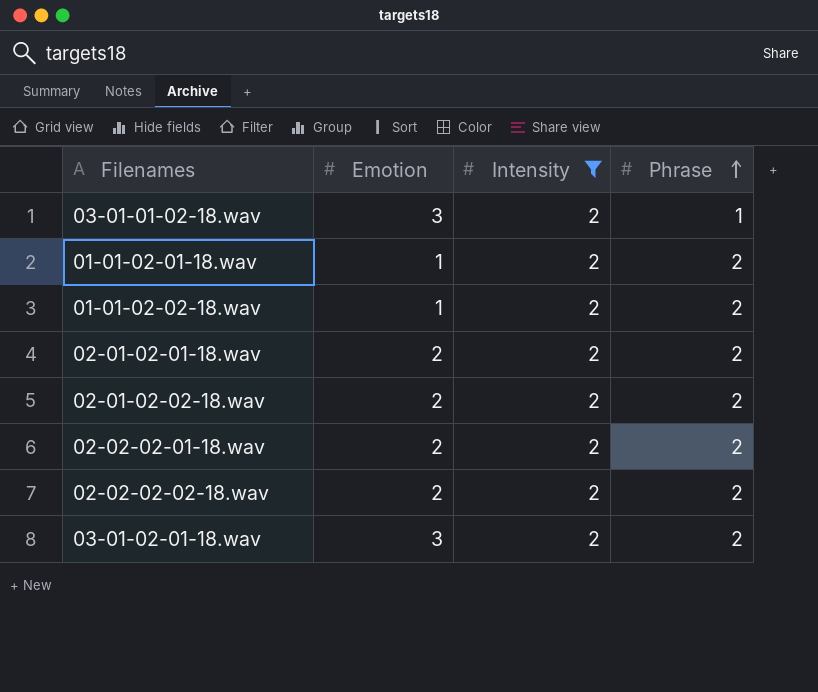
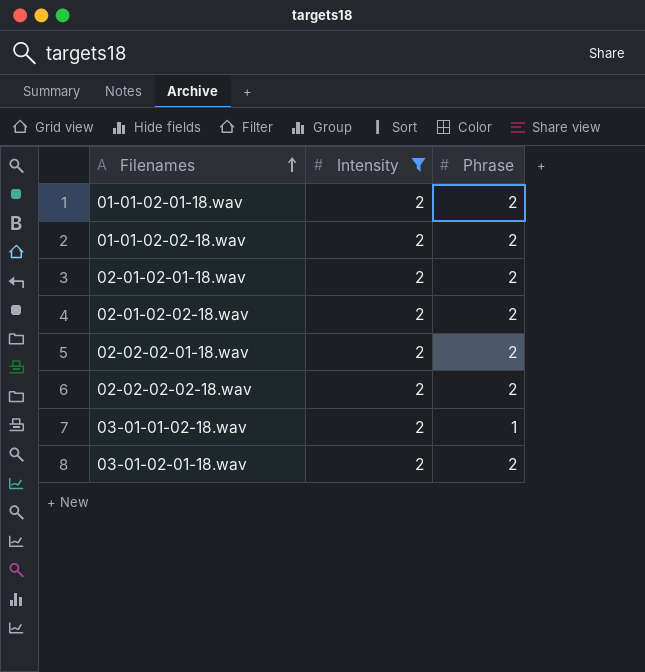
row order: Phrase ascending -> Filenames ascending
column Emotion | position: 2 -> none

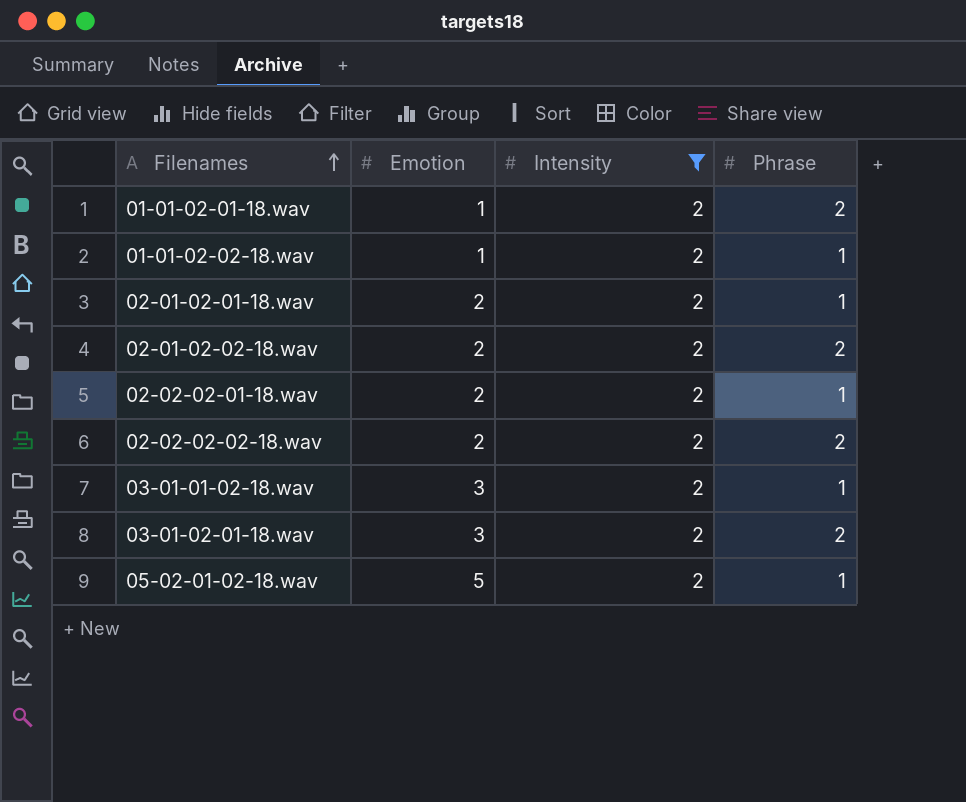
column Emotion | position: none -> 2
01-01-02-02-18.wav | Phrase: 2 -> 1
02-01-02-01-18.wav | Phrase: 2 -> 1
02-02-02-01-18.wav | Phrase: 2 -> 1
row 05-02-01-02-18.wav: none -> 5 | 2 | 1

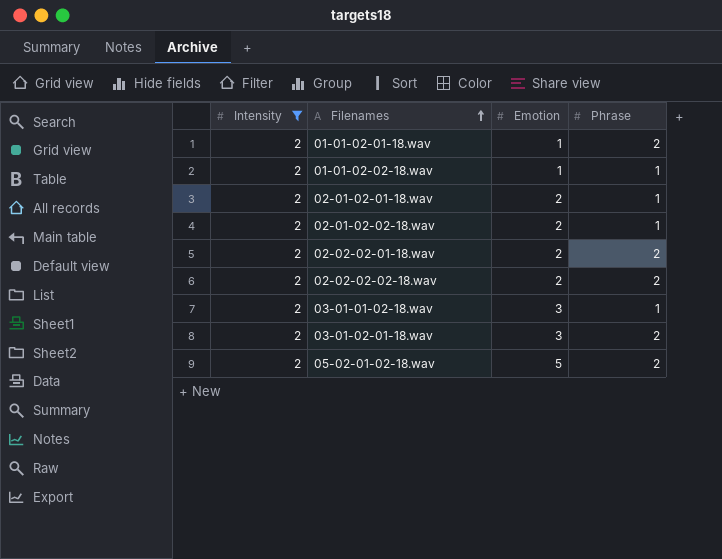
column Intensity | position: 3 -> 1
02-01-02-02-18.wav | Phrase: 2 -> 1
02-02-02-01-18.wav | Phrase: 1 -> 2
05-02-01-02-18.wav | Phrase: 1 -> 2

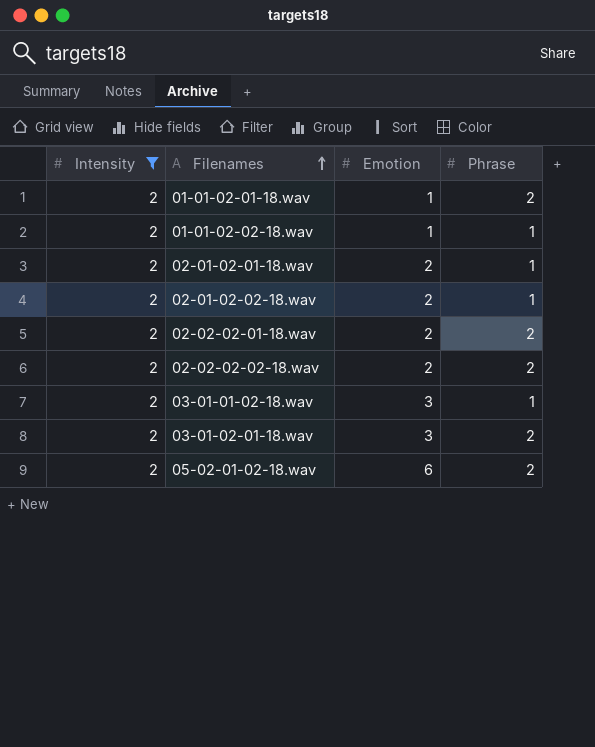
05-02-01-02-18.wav | Emotion: 5 -> 6

